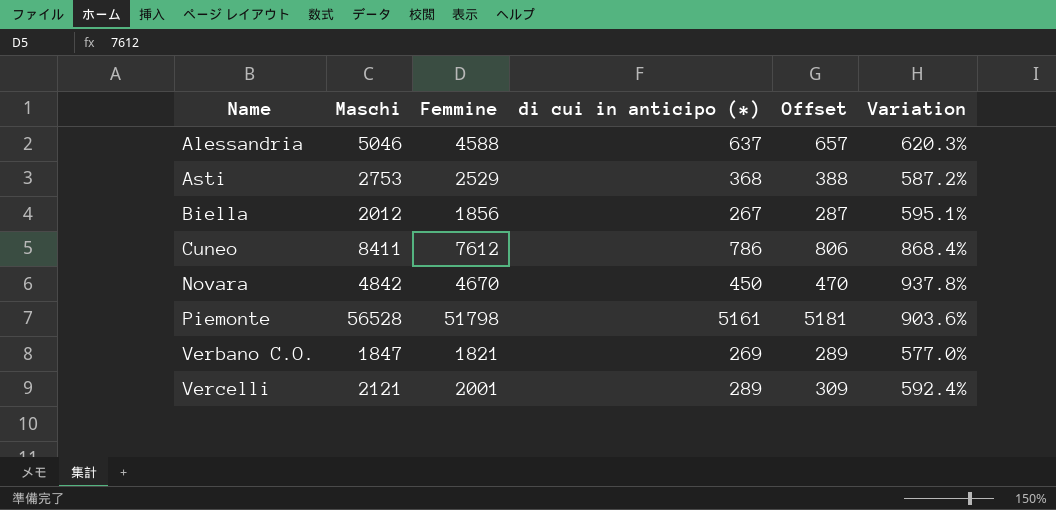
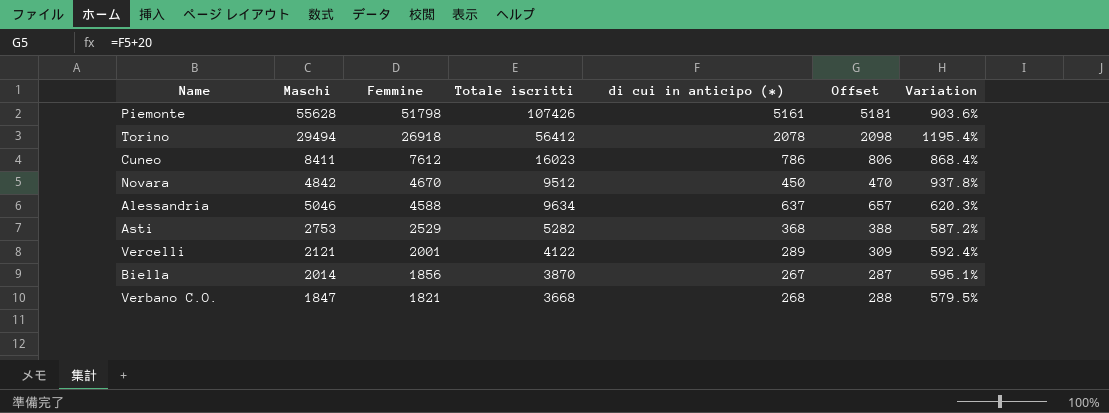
row order: Name ascending -> Femmine descending
column Totale iscritti | formula: none -> [Maschi] + [Femmine]
Piemonte | Maschi: 56528 -> 55628
row Torino: none -> 29494 | 26918 | 56412 | 2078 | 2098 | 1195.4%
Biella | Maschi: 2012 -> 2014
Verbano C.O. | di cui in anticipo (*): 269 -> 268
Verbano C.O. | Offset: 289 -> 288
Verbano C.O. | Variation: 577.0% -> 579.5%

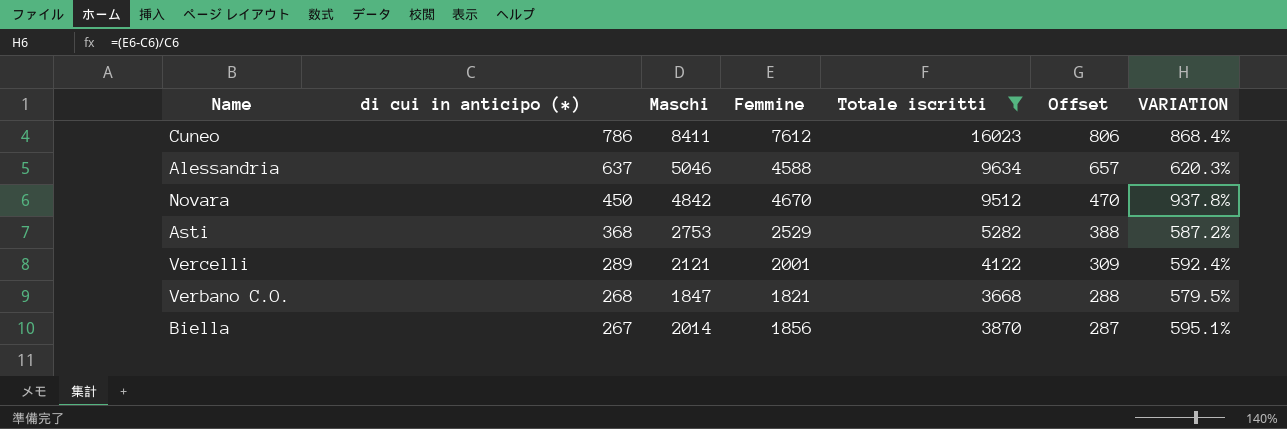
filter: none -> Totale iscritti <= 16023
row order: Femmine descending -> di cui in anticipo (*) descending
column di cui in anticipo (*) | position: 5 -> 2
column name: Variation -> VARIATION

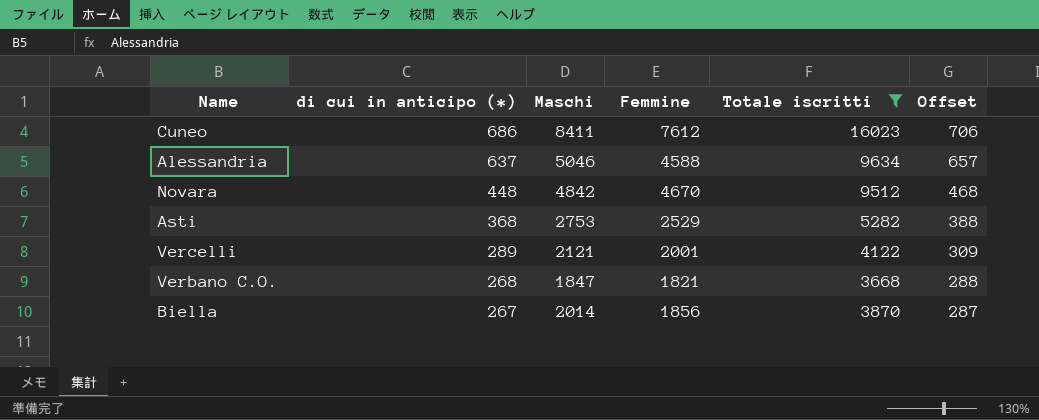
column VARIATION | formula: ([Femmine] - [di cui in anticipo (*)]) / [di cui in anticipo (*)] -> none
Cuneo | di cui in anticipo (*): 786 -> 686
Cuneo | Offset: 806 -> 706
Novara | di cui in anticipo (*): 450 -> 448
Novara | Offset: 470 -> 468

